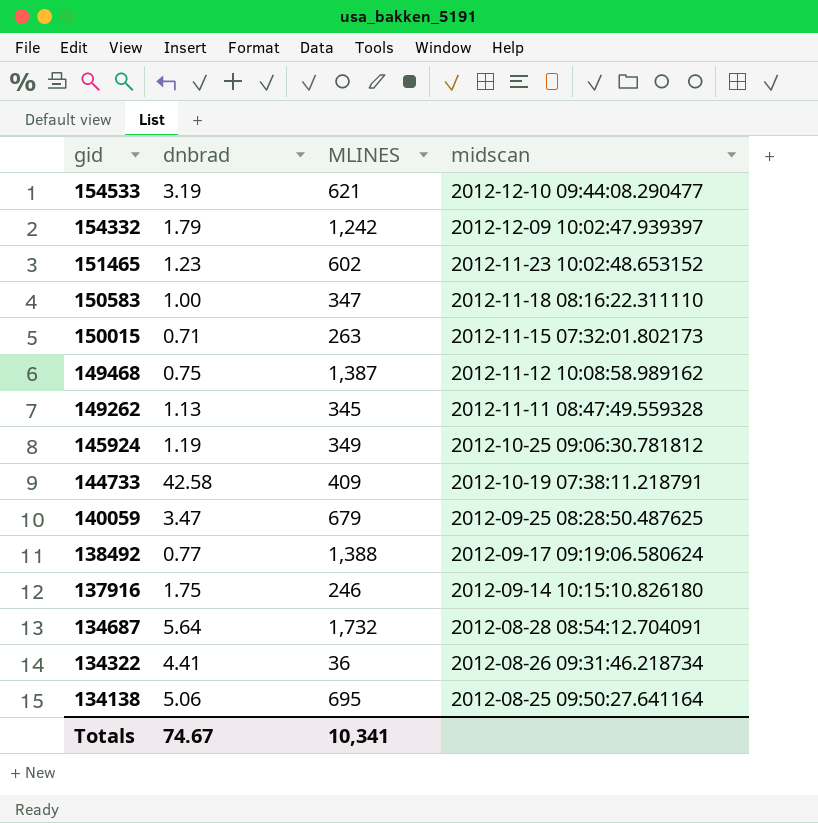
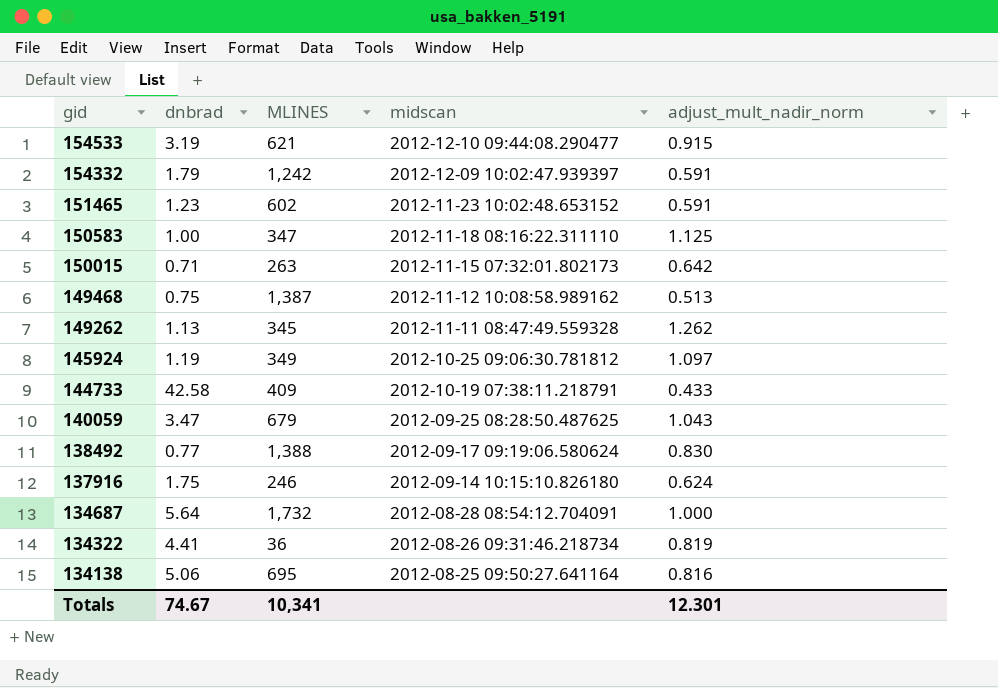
column adjust_mult_nadir_norm | position: none -> 5

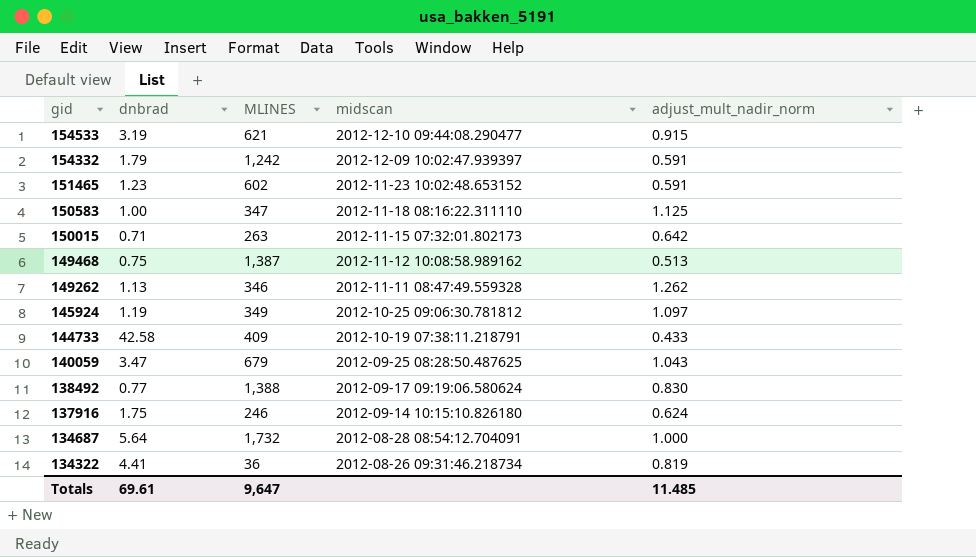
row 134138: 5.06 | 695 | 2012-08-25 09:50:27.641164 | 0.816 -> none
149262 | MLINES: 345 -> 346
Totals | dnbrad: 74.67 -> 69.61
Totals | MLINES: 10,341 -> 9,647
Totals | adjust_mult_nadir_norm: 12.301 -> 11.485

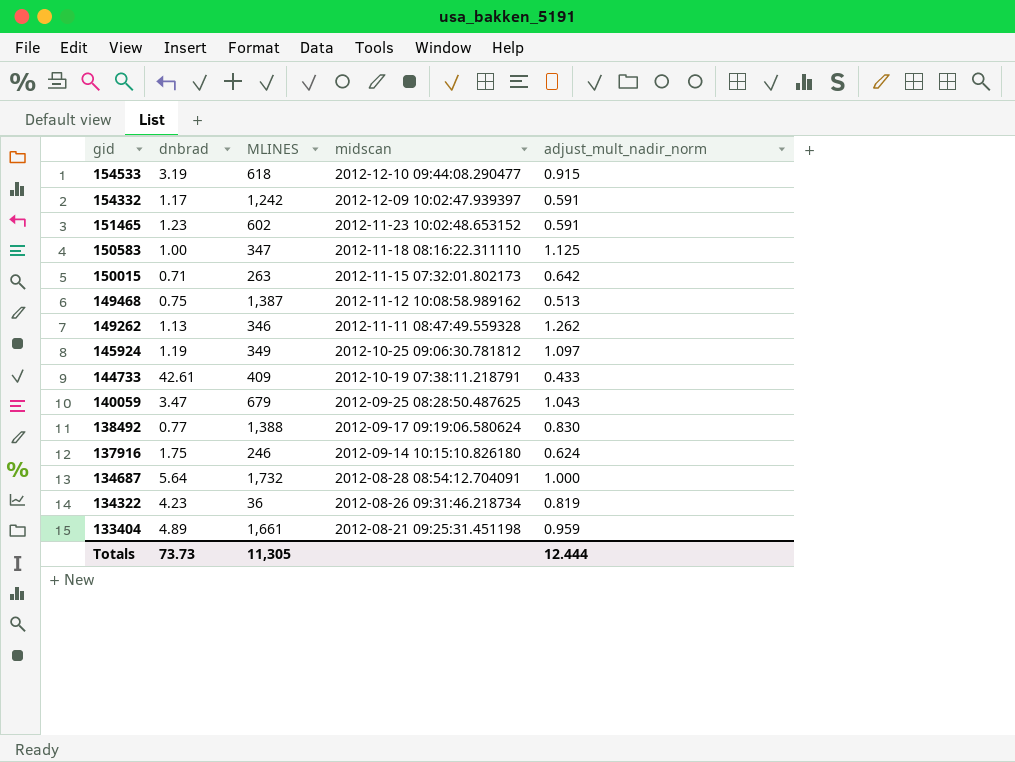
154533 | MLINES: 621 -> 618
154332 | dnbrad: 1.79 -> 1.17
144733 | dnbrad: 42.58 -> 42.61
134322 | dnbrad: 4.41 -> 4.23
row 133404: none -> 4.89 | 1,661 | 2012-08-21 09:25:31.451198 | 0.959
Totals | dnbrad: 69.61 -> 73.73
Totals | MLINES: 9,647 -> 11,305
Totals | adjust_mult_nadir_norm: 11.485 -> 12.444

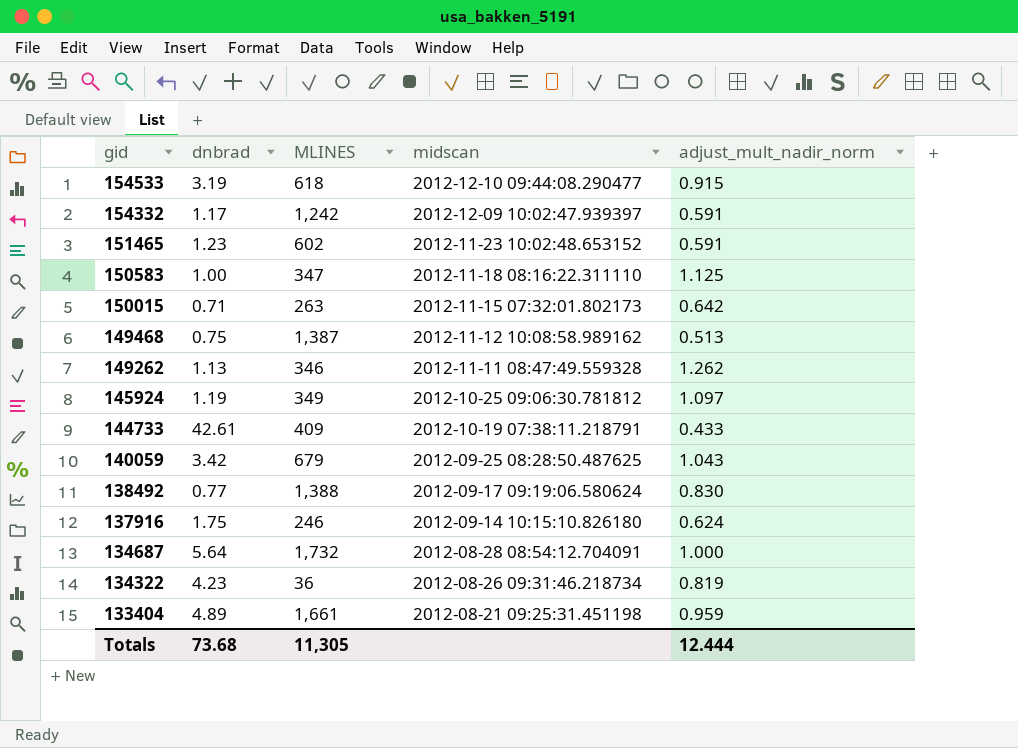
140059 | dnbrad: 3.47 -> 3.42
Totals | dnbrad: 73.73 -> 73.68

